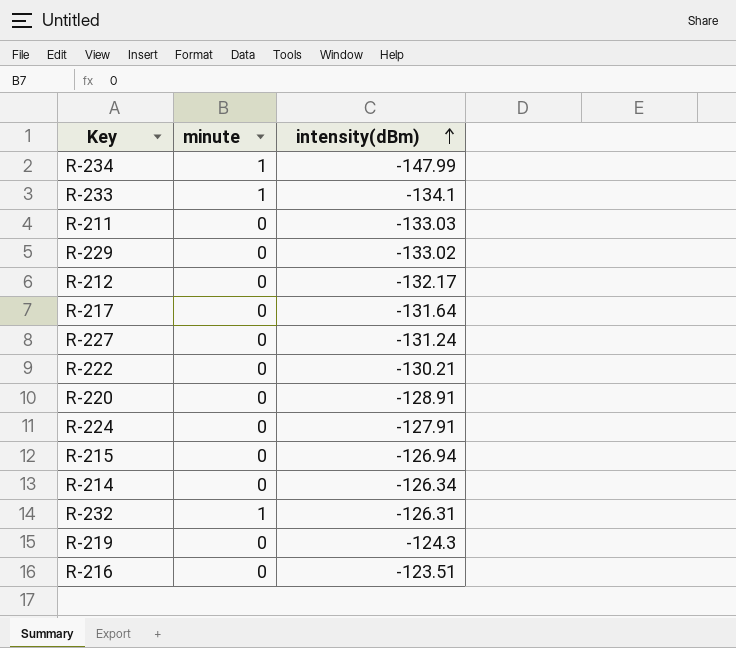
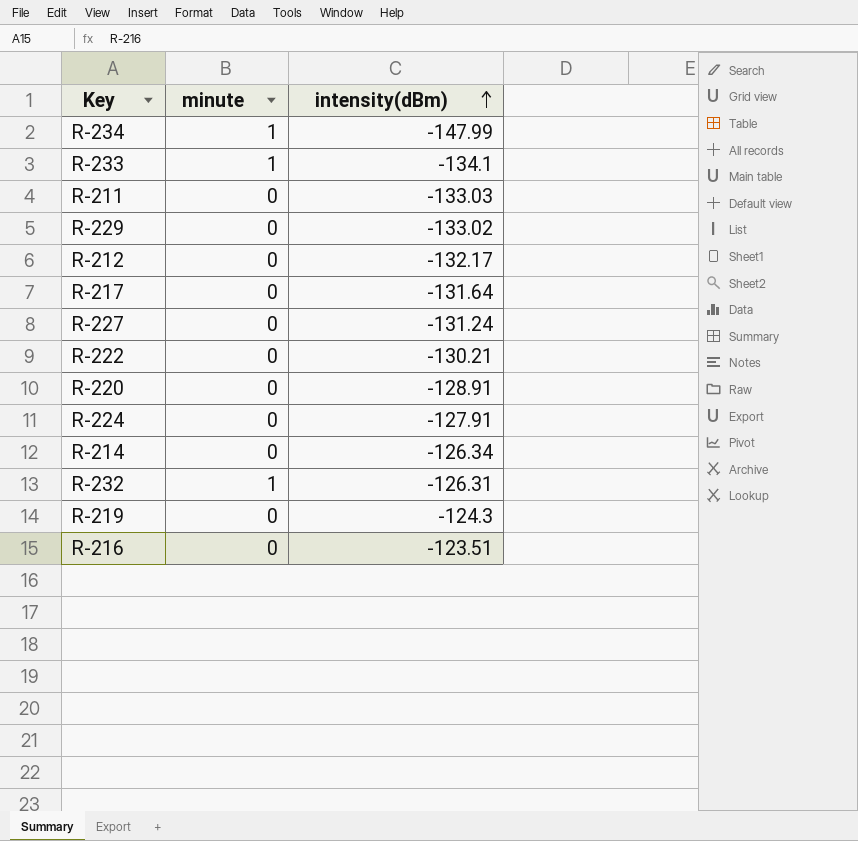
row R-215: 0 | -126.94 -> none

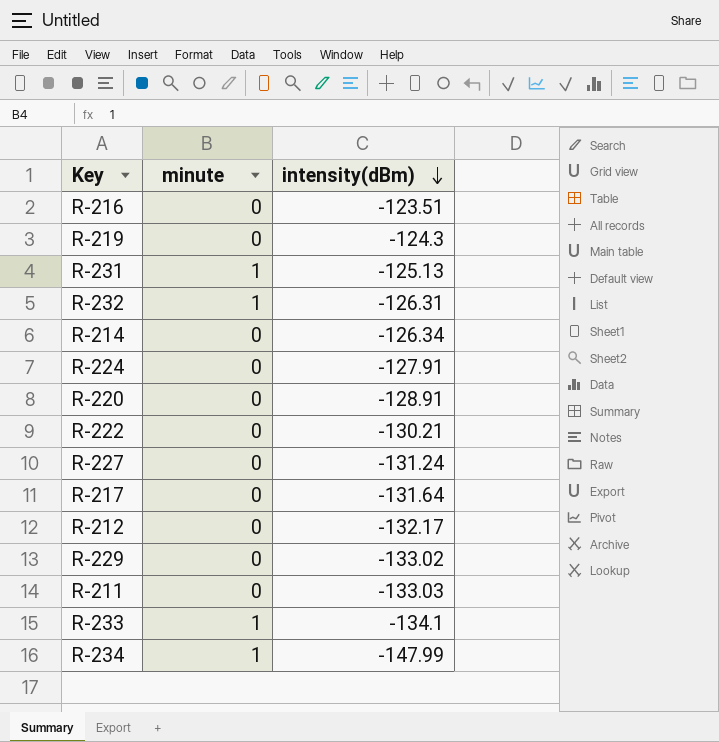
row order: intensity(dBm) ascending -> intensity(dBm) descending
row R-231: none -> 1 | -125.13

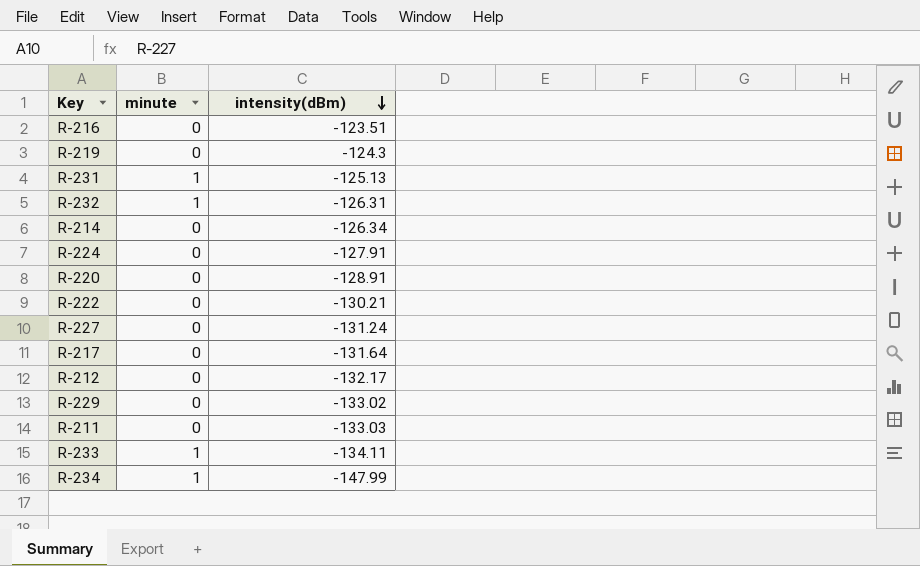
R-233 | intensity(dBm): -134.1 -> -134.11

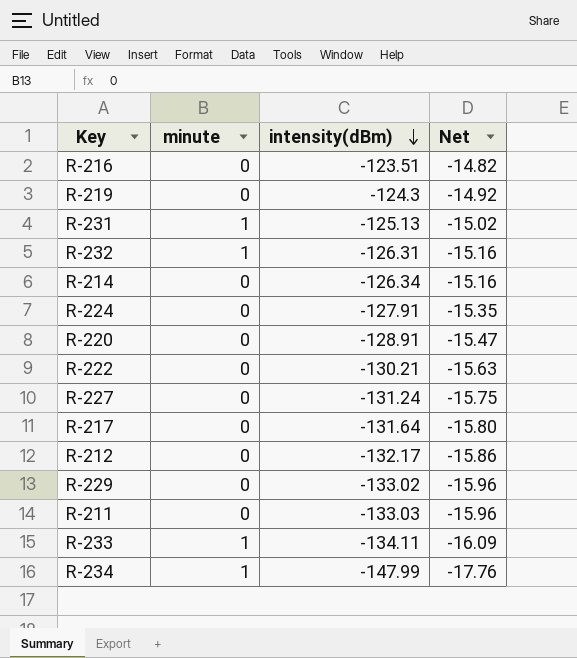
column Net | formula: none -> [intensity(dBm)] * 0.12

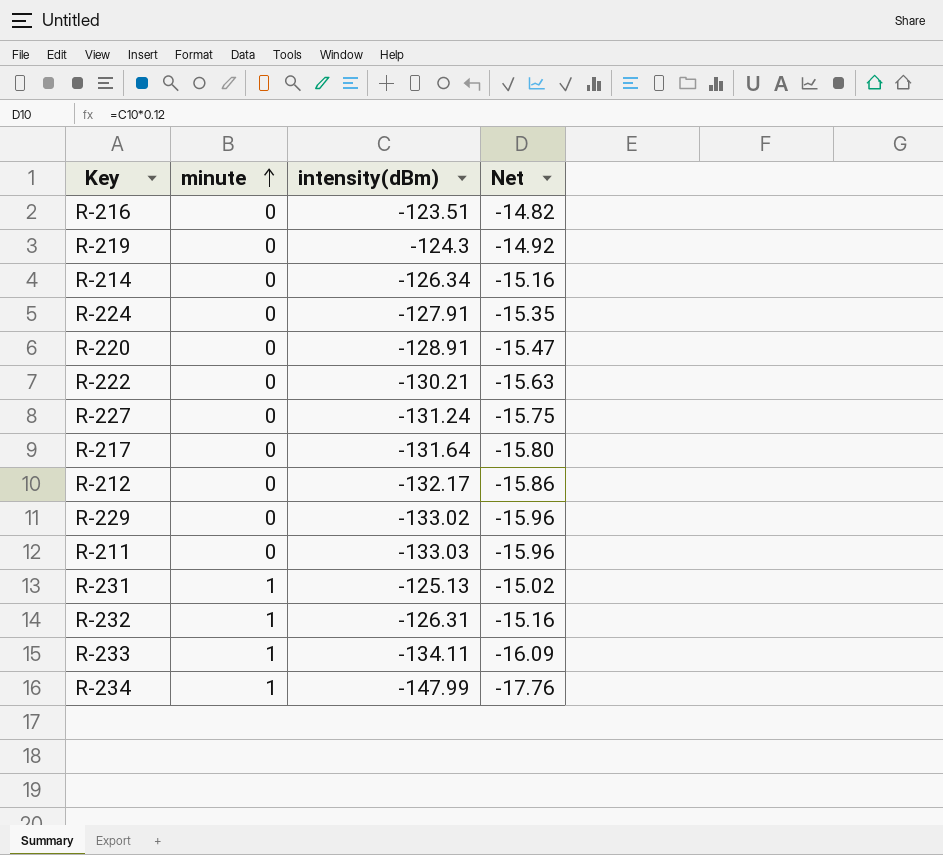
row order: intensity(dBm) descending -> minute ascending

